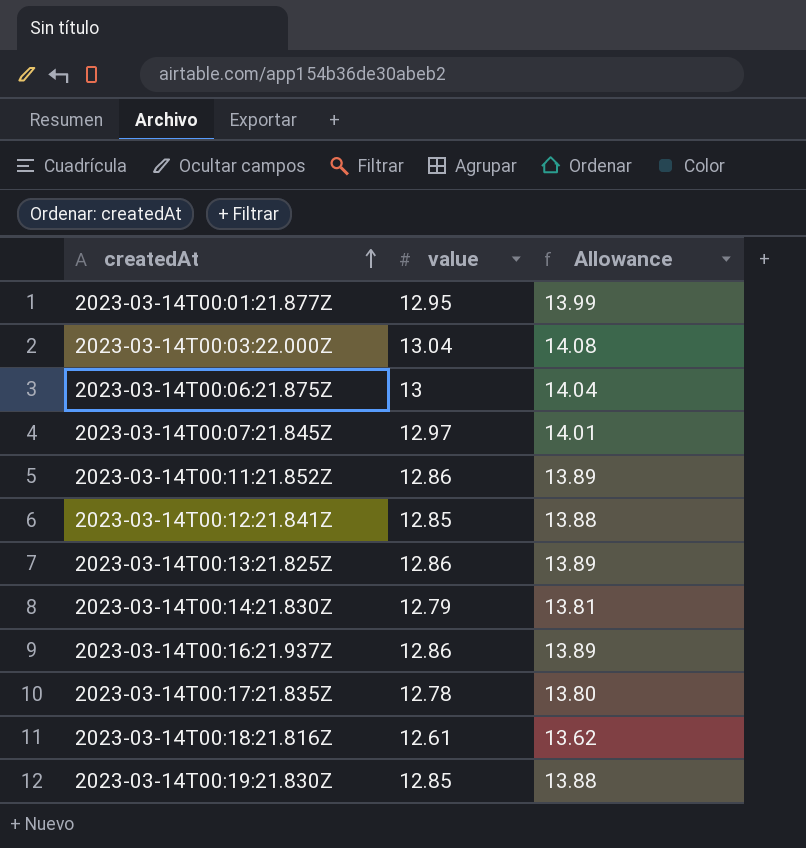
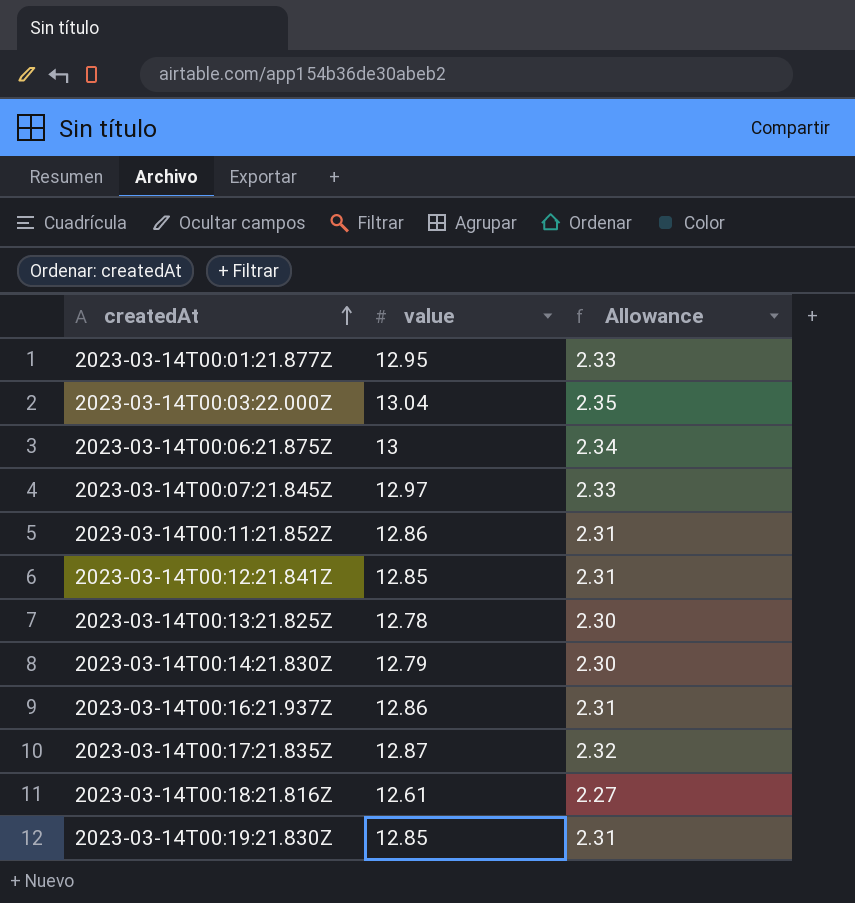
column Allowance | formula: [value] * 1.08 -> [value] * 0.18
2023-03-14T00:13:21.825Z | value: 12.86 -> 12.78
2023-03-14T00:17:21.835Z | value: 12.78 -> 12.87

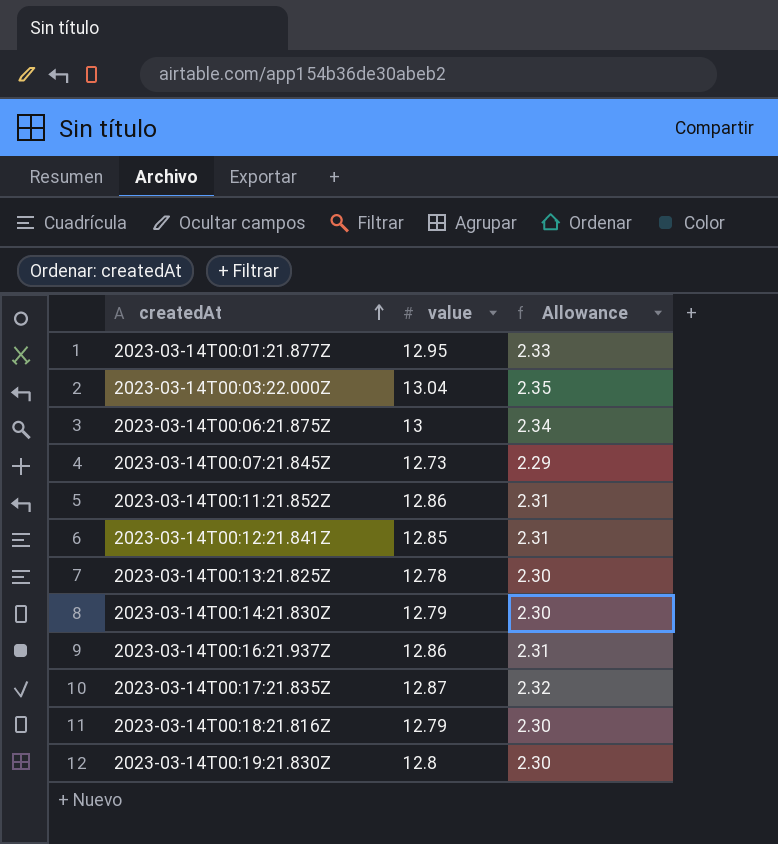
2023-03-14T00:07:21.845Z | value: 12.97 -> 12.73
2023-03-14T00:07:21.845Z | Allowance: 2.33 -> 2.29
2023-03-14T00:18:21.816Z | value: 12.61 -> 12.79
2023-03-14T00:18:21.816Z | Allowance: 2.27 -> 2.30
2023-03-14T00:19:21.830Z | value: 12.85 -> 12.8
2023-03-14T00:19:21.830Z | Allowance: 2.31 -> 2.30

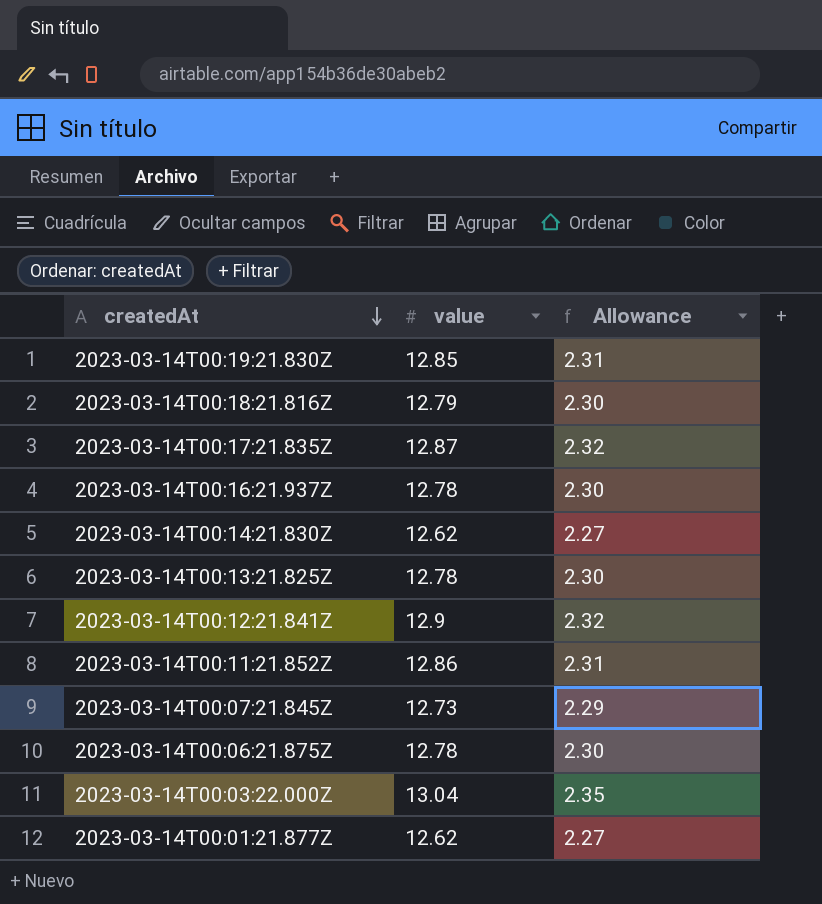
row order: createdAt ascending -> createdAt descending
2023-03-14T00:19:21.830Z | value: 12.8 -> 12.85
2023-03-14T00:19:21.830Z | Allowance: 2.30 -> 2.31
2023-03-14T00:16:21.937Z | value: 12.86 -> 12.78
2023-03-14T00:16:21.937Z | Allowance: 2.31 -> 2.30
2023-03-14T00:14:21.830Z | value: 12.79 -> 12.62
2023-03-14T00:14:21.830Z | Allowance: 2.30 -> 2.27
2023-03-14T00:12:21.841Z | value: 12.85 -> 12.9
2023-03-14T00:12:21.841Z | Allowance: 2.31 -> 2.32
2023-03-14T00:06:21.875Z | value: 13 -> 12.78
2023-03-14T00:06:21.875Z | Allowance: 2.34 -> 2.30
2023-03-14T00:01:21.877Z | value: 12.95 -> 12.62
2023-03-14T00:01:21.877Z | Allowance: 2.33 -> 2.27

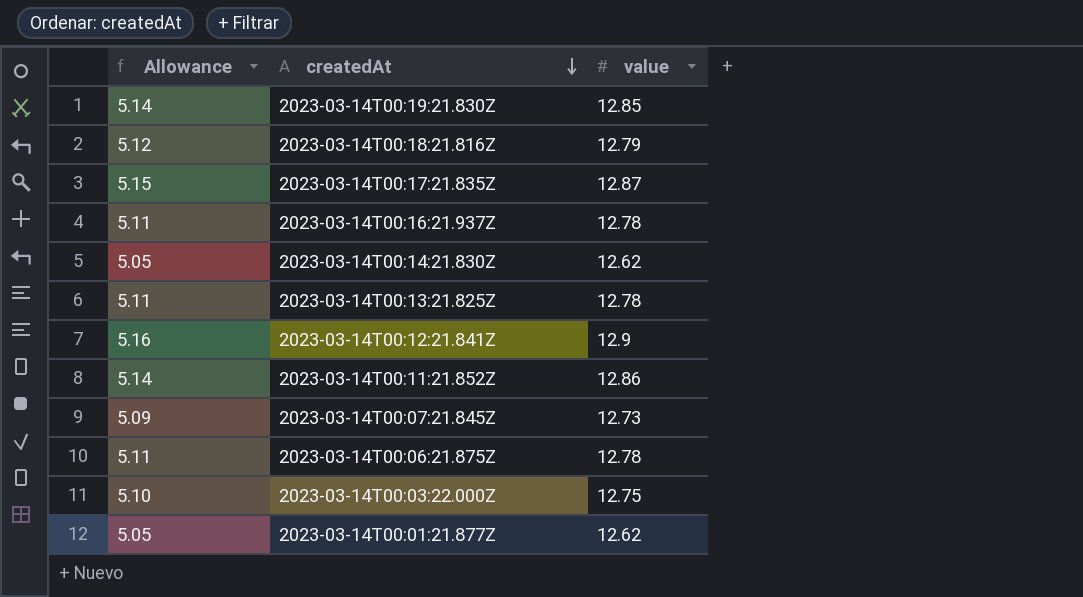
column Allowance | formula: [value] * 0.18 -> [value] * 0.4
column Allowance | position: 3 -> 1
2023-03-14T00:03:22.000Z | value: 13.04 -> 12.75

